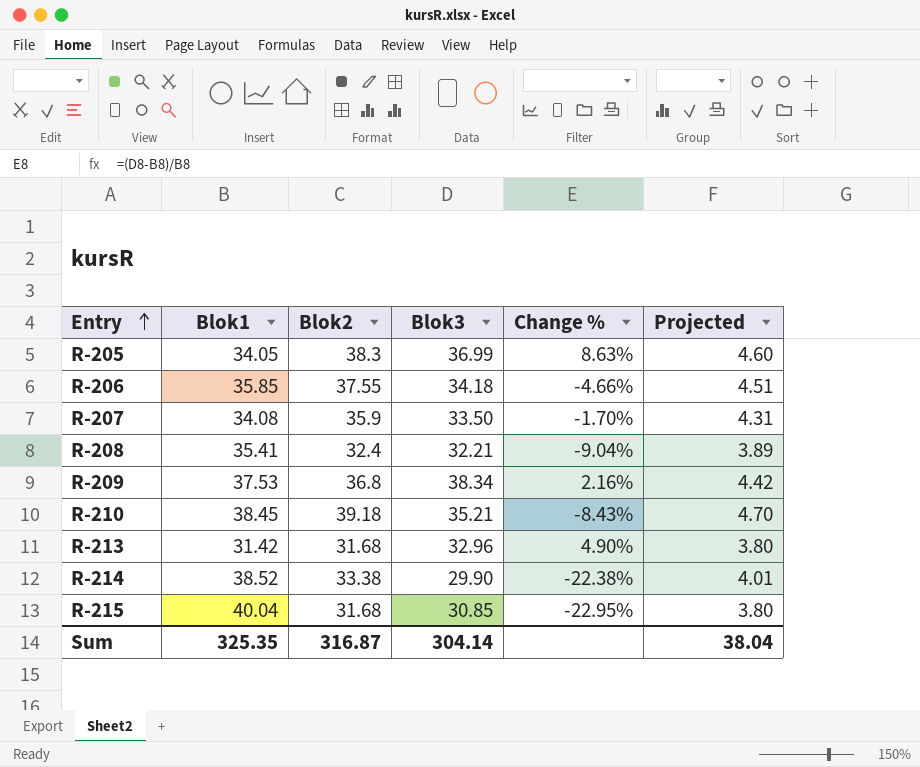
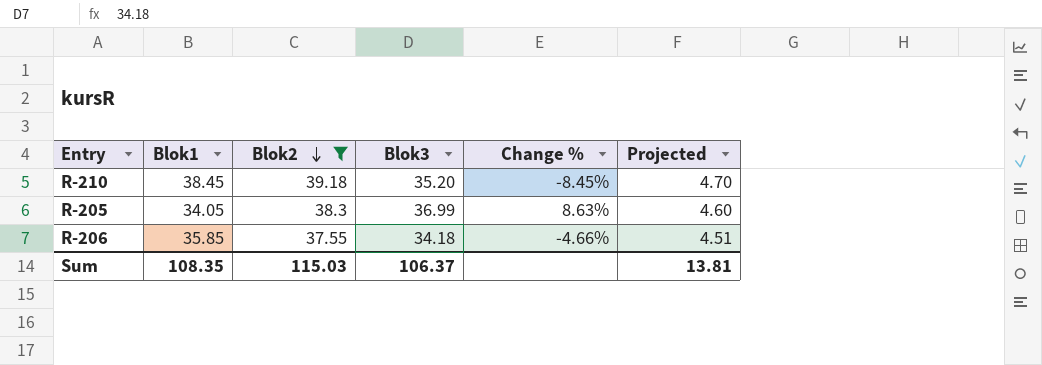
filter: none -> Blok2 >= 37.55
row order: Entry ascending -> Blok2 descending
R-210 | Blok3: 35.21 -> 35.20
R-210 | Change %: -8.43% -> -8.45%
Sum | Blok1: 325.35 -> 108.35
Sum | Blok2: 316.87 -> 115.03
Sum | Blok3: 304.14 -> 106.37
Sum | Projected: 38.04 -> 13.81

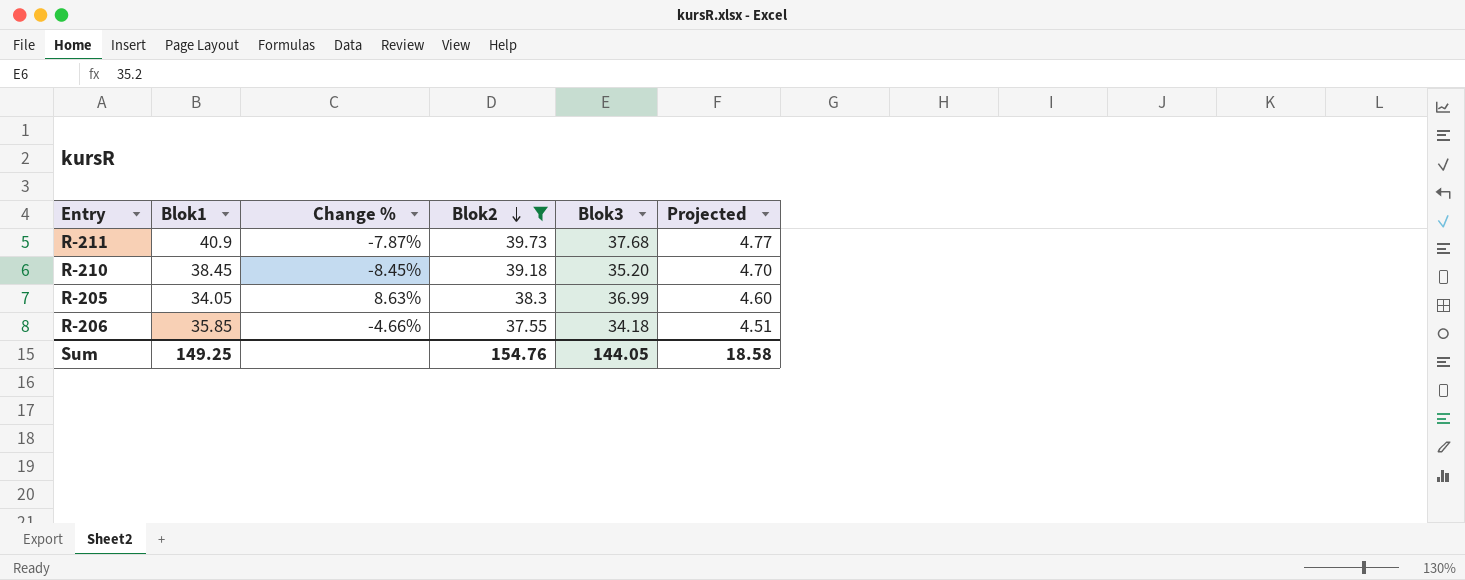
column Change % | position: 5 -> 3
row R-211: none -> 40.9 | -7.87% | 39.73 | 37.68 | 4.77
Sum | Blok1: 108.35 -> 149.25
Sum | Blok2: 115.03 -> 154.76
Sum | Blok3: 106.37 -> 144.05
Sum | Projected: 13.81 -> 18.58

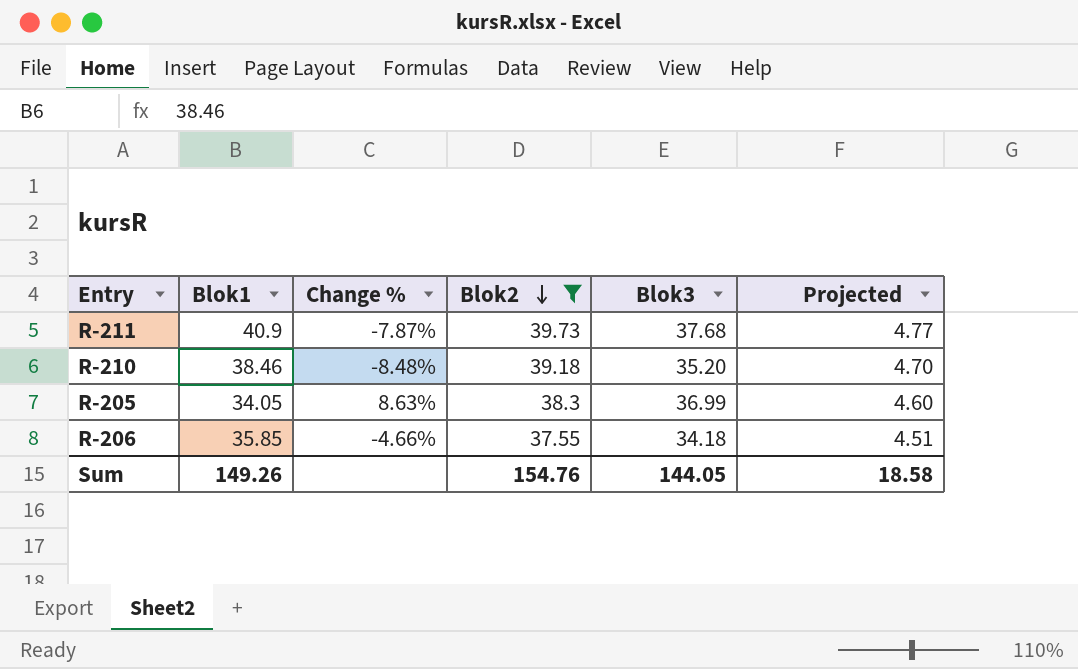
R-210 | Blok1: 38.45 -> 38.46
R-210 | Change %: -8.45% -> -8.48%
Sum | Blok1: 149.25 -> 149.26

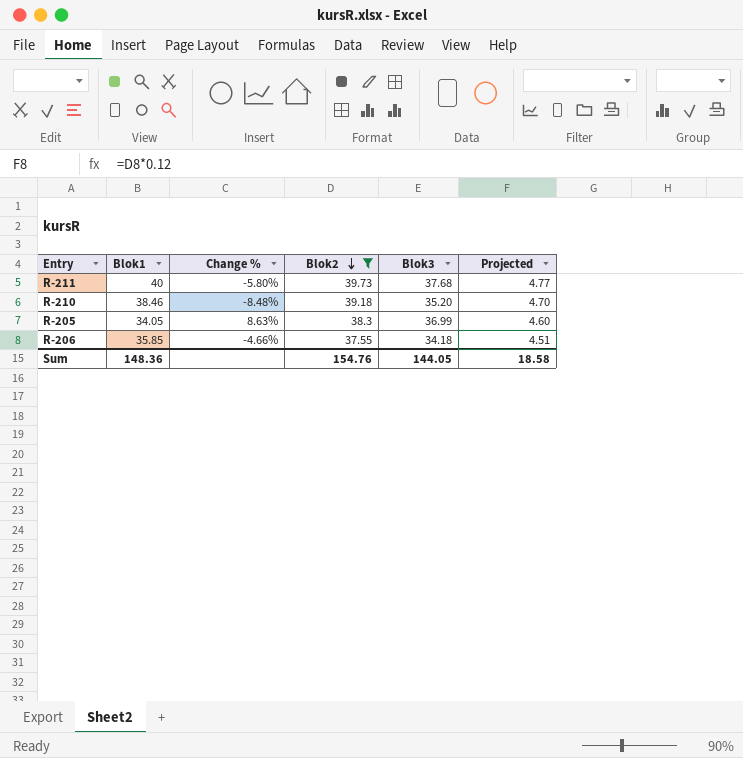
R-211 | Blok1: 40.9 -> 40
R-211 | Change %: -7.87% -> -5.80%
Sum | Blok1: 149.26 -> 148.36

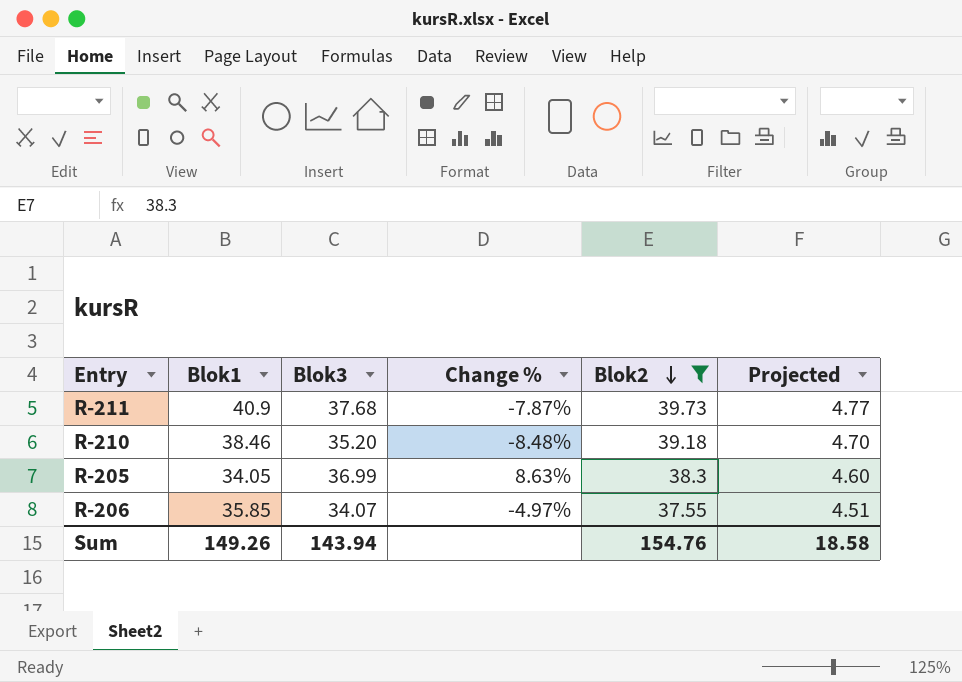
column Blok3 | position: 5 -> 3
R-211 | Blok1: 40 -> 40.9
R-211 | Change %: -5.80% -> -7.87%
R-206 | Blok3: 34.18 -> 34.07
R-206 | Change %: -4.66% -> -4.97%
Sum | Blok1: 148.36 -> 149.26
Sum | Blok3: 144.05 -> 143.94

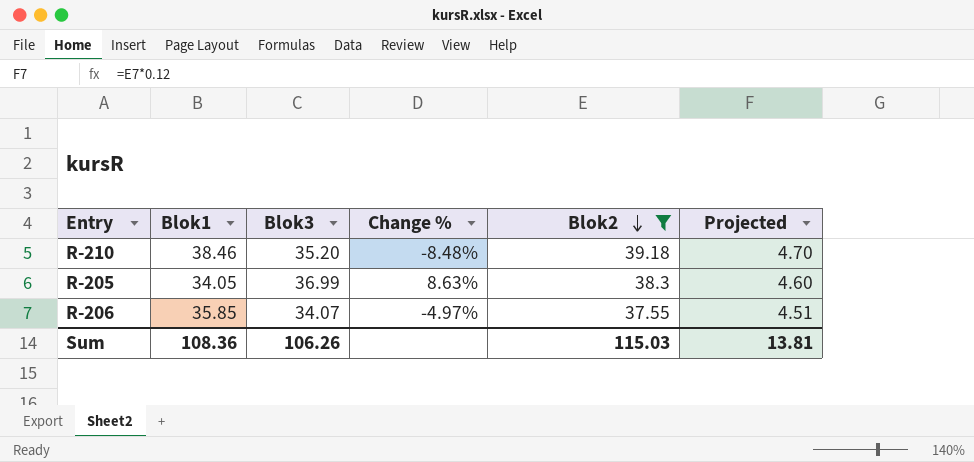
row R-211: 40.9 | 37.68 | -7.87% | 39.73 | 4.77 -> none
Sum | Blok1: 149.26 -> 108.36
Sum | Blok3: 143.94 -> 106.26
Sum | Blok2: 154.76 -> 115.03
Sum | Projected: 18.58 -> 13.81

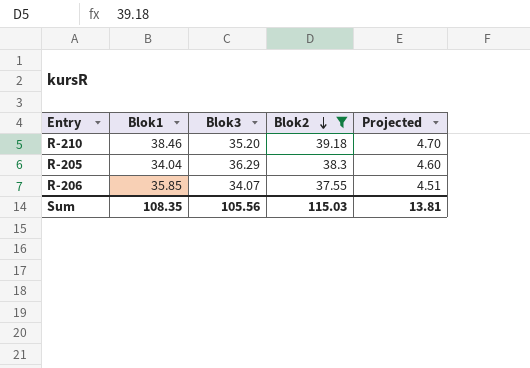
column Change % | formula: ([Blok3] - [Blok1]) / [Blok1] -> none
R-205 | Blok1: 34.05 -> 34.04
R-205 | Blok3: 36.99 -> 36.29
Sum | Blok1: 108.36 -> 108.35
Sum | Blok3: 106.26 -> 105.56

